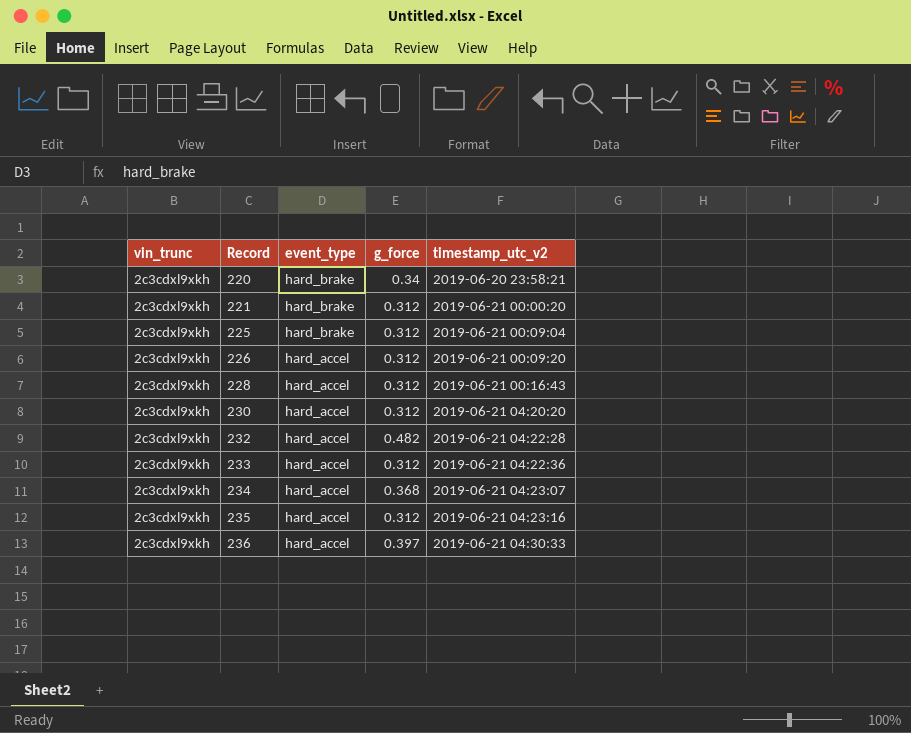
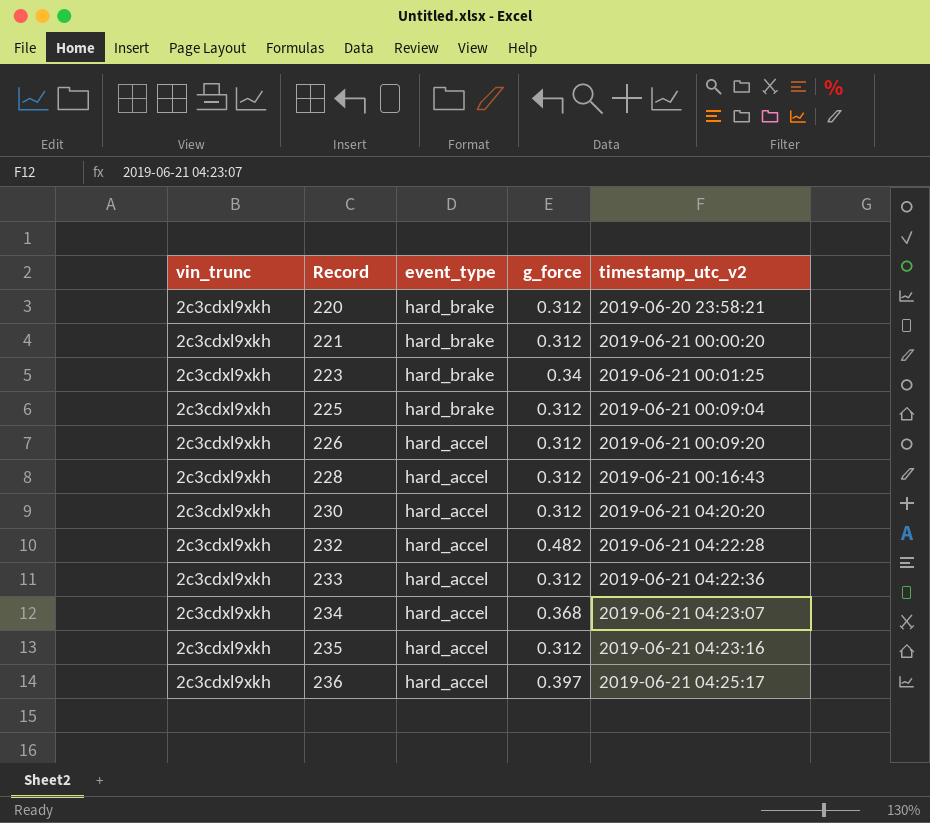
220 | g_force: 0.34 -> 0.312
row 223: none -> 2c3cdxl9xkh | hard_brake | 0.34 | 2019-06-21 00:01:25
236 | timestamp_utc_v2: 2019-06-21 04:30:33 -> 2019-06-21 04:25:17

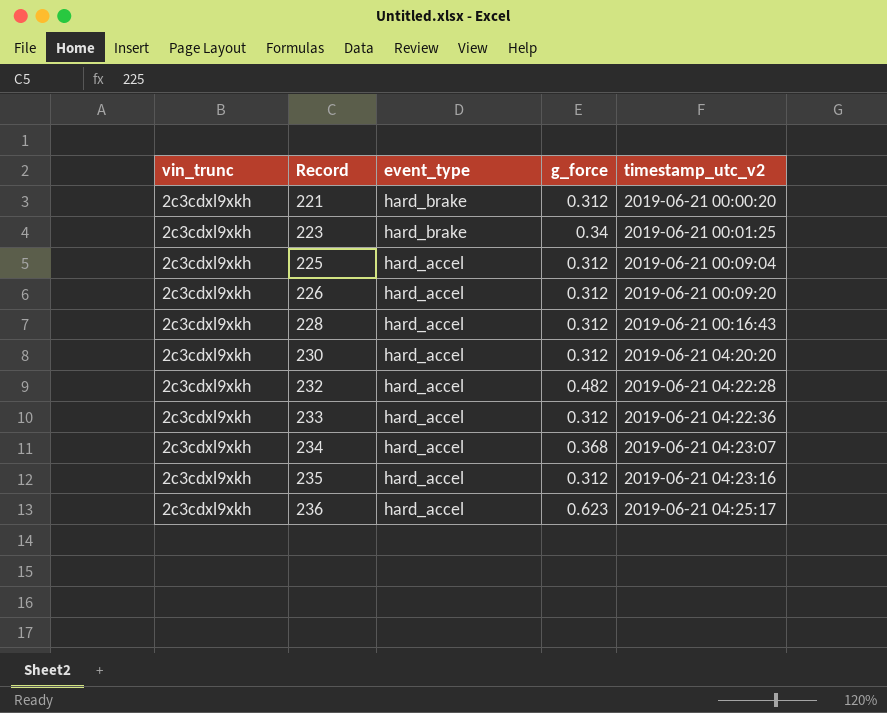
row 220: 2c3cdxl9xkh | hard_brake | 0.312 | 2019-06-20 23:58:21 -> none
225 | event_type: hard_brake -> hard_accel
236 | g_force: 0.397 -> 0.623

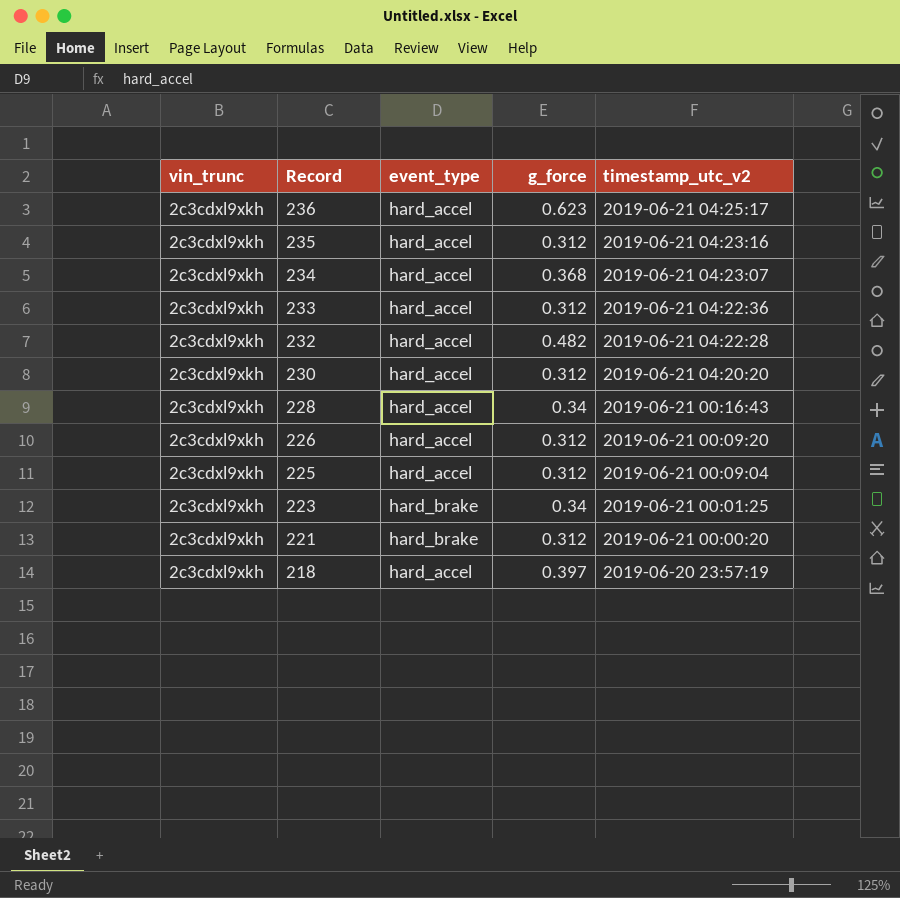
row order: Record ascending -> Record descending
228 | g_force: 0.312 -> 0.34
row 218: none -> 2c3cdxl9xkh | hard_accel | 0.397 | 2019-06-20 23:57:19

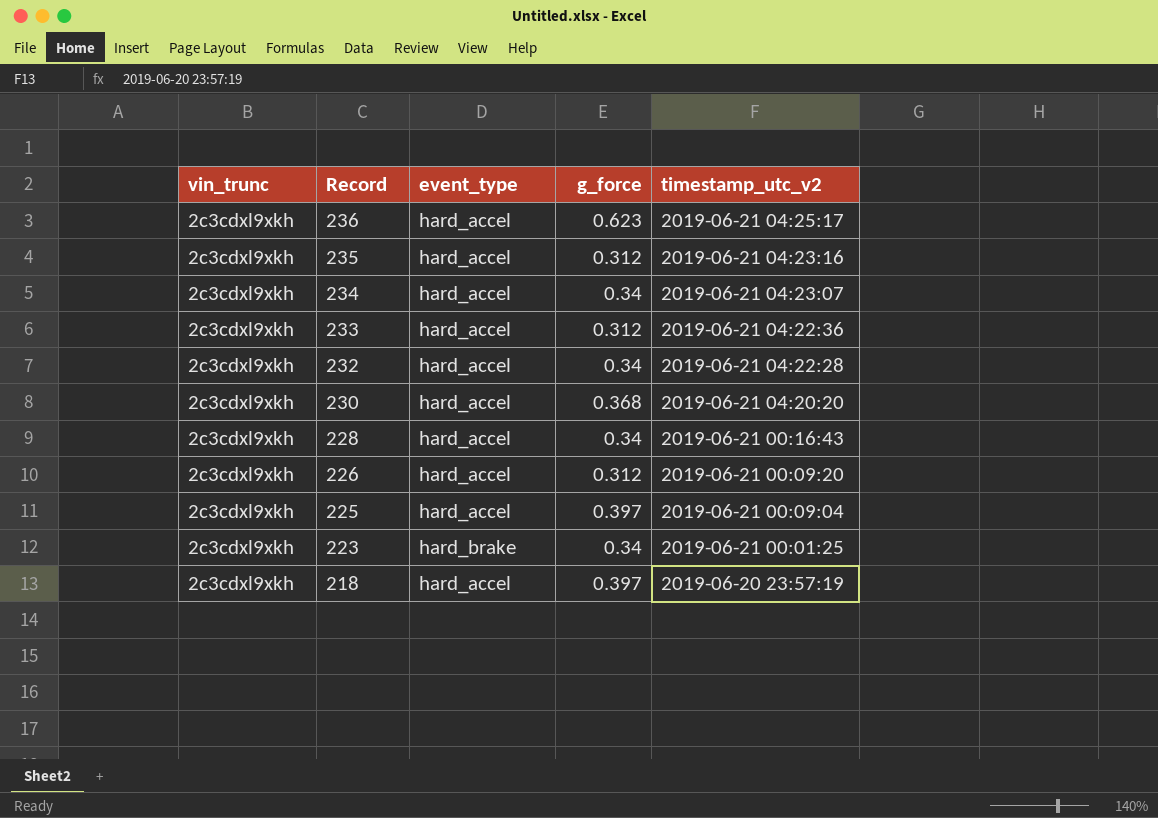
row 221: 2c3cdxl9xkh | hard_brake | 0.312 | 2019-06-21 00:00:20 -> none
234 | g_force: 0.368 -> 0.34
232 | g_force: 0.482 -> 0.34
230 | g_force: 0.312 -> 0.368
225 | g_force: 0.312 -> 0.397

